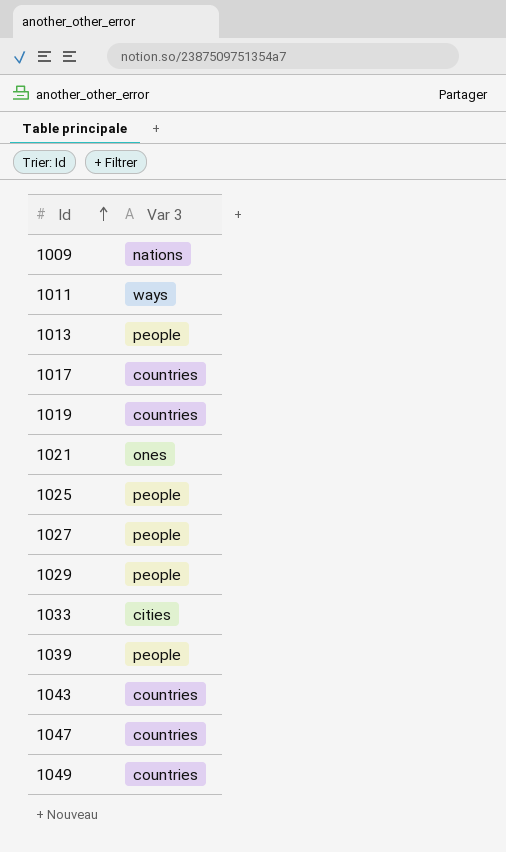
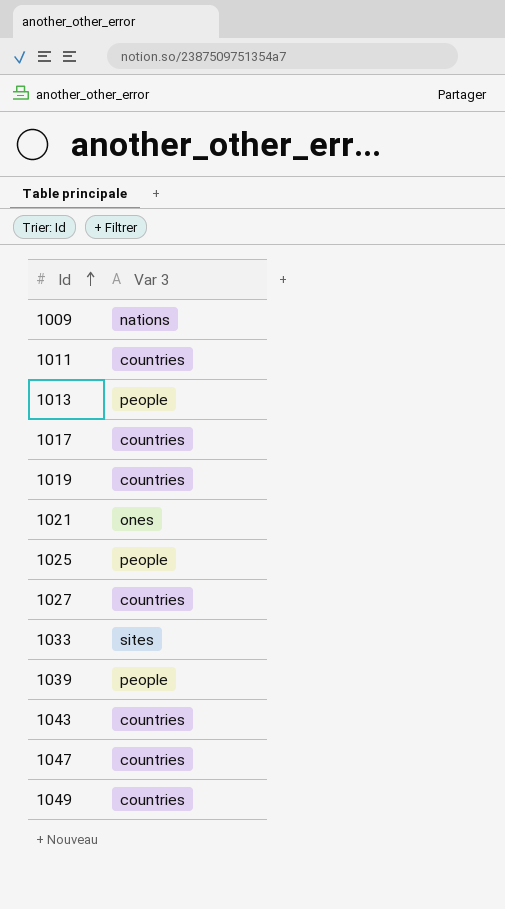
row 1029: people -> none
1011 | Var 3: ways -> countries
1027 | Var 3: people -> countries
1033 | Var 3: cities -> sites

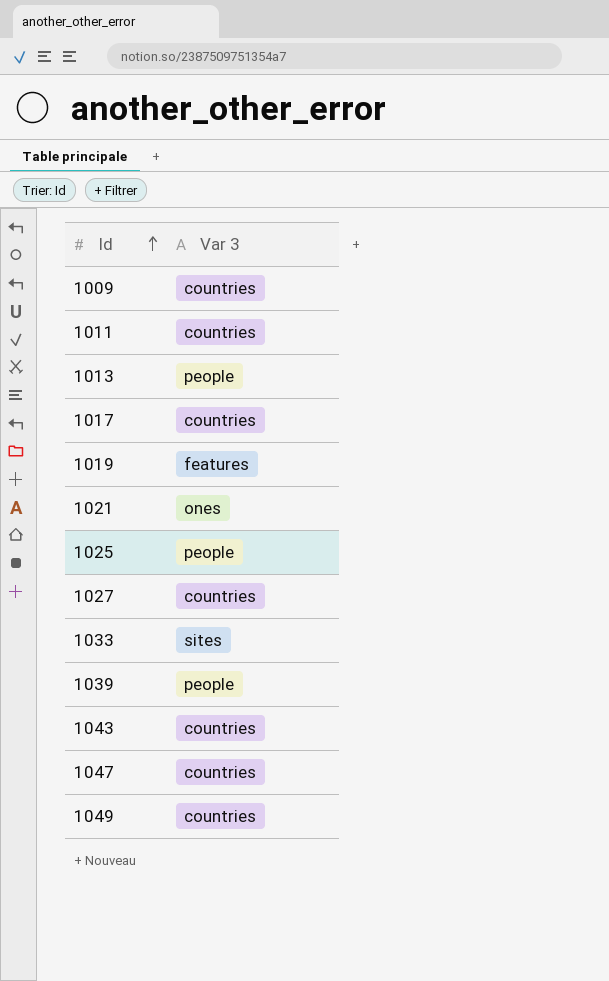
1009 | Var 3: nations -> countries
1019 | Var 3: countries -> features

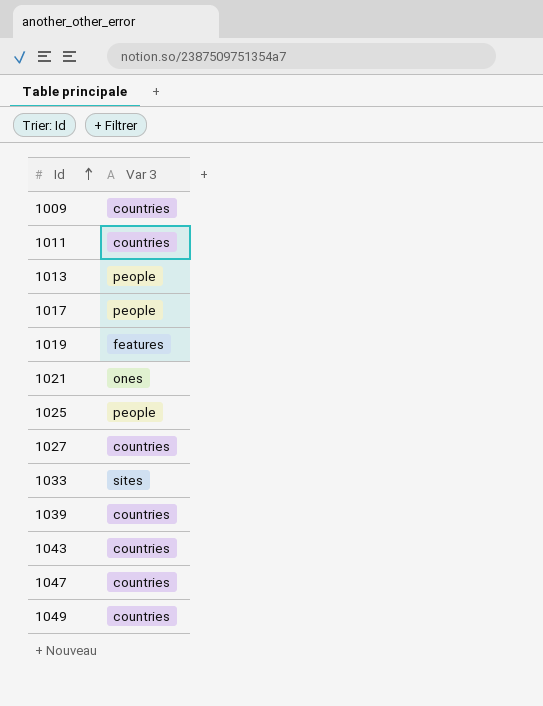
1017 | Var 3: countries -> people
1039 | Var 3: people -> countries

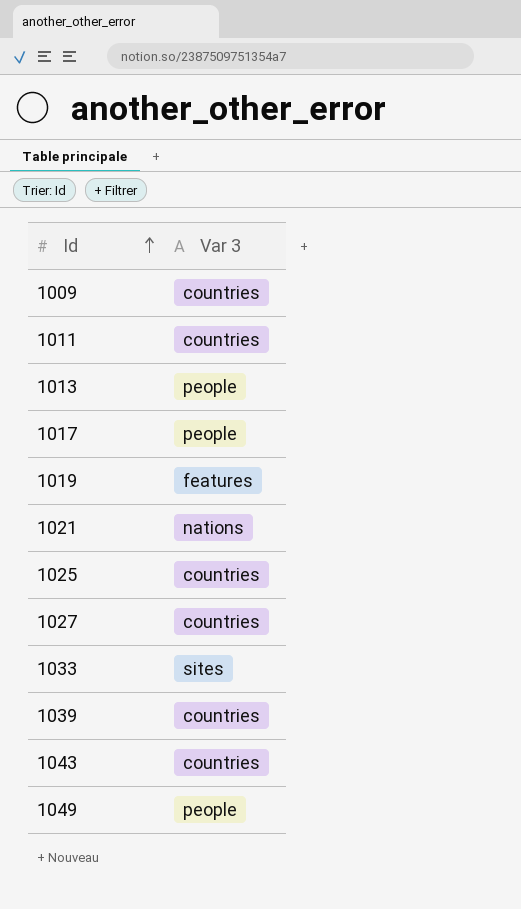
row 1047: countries -> none
1021 | Var 3: ones -> nations
1025 | Var 3: people -> countries
1049 | Var 3: countries -> people

